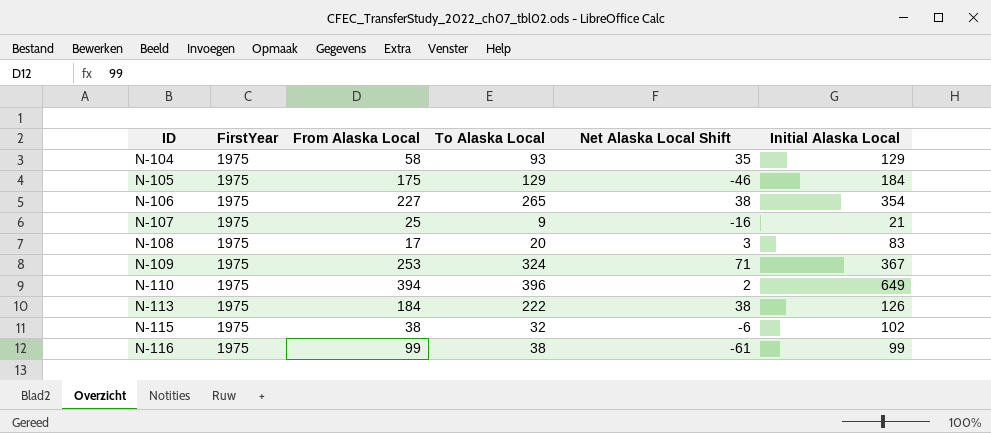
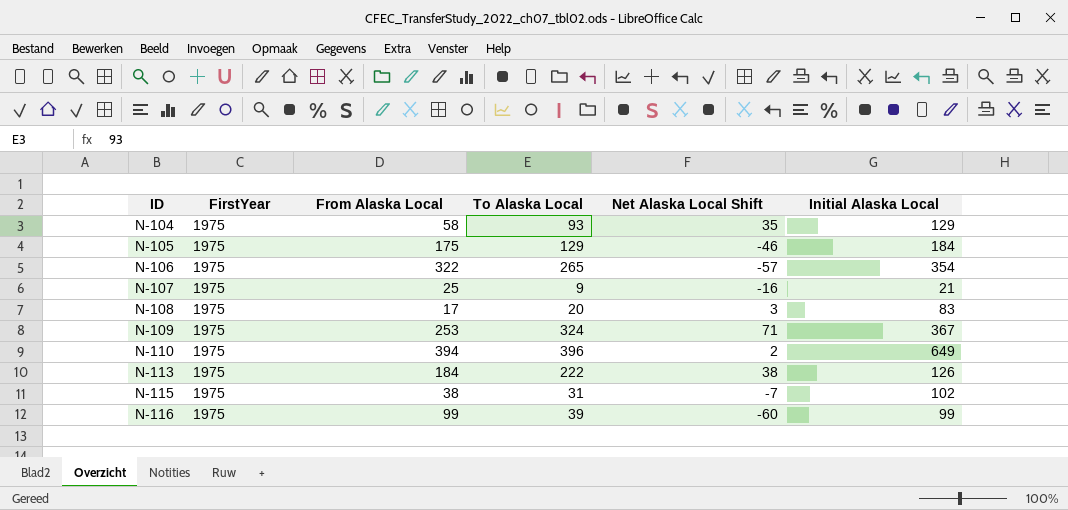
N-106 | From Alaska Local: 227 -> 322
N-106 | Net Alaska Local Shift: 38 -> -57
N-115 | To Alaska Local: 32 -> 31
N-115 | Net Alaska Local Shift: -6 -> -7
N-116 | To Alaska Local: 38 -> 39
N-116 | Net Alaska Local Shift: -61 -> -60

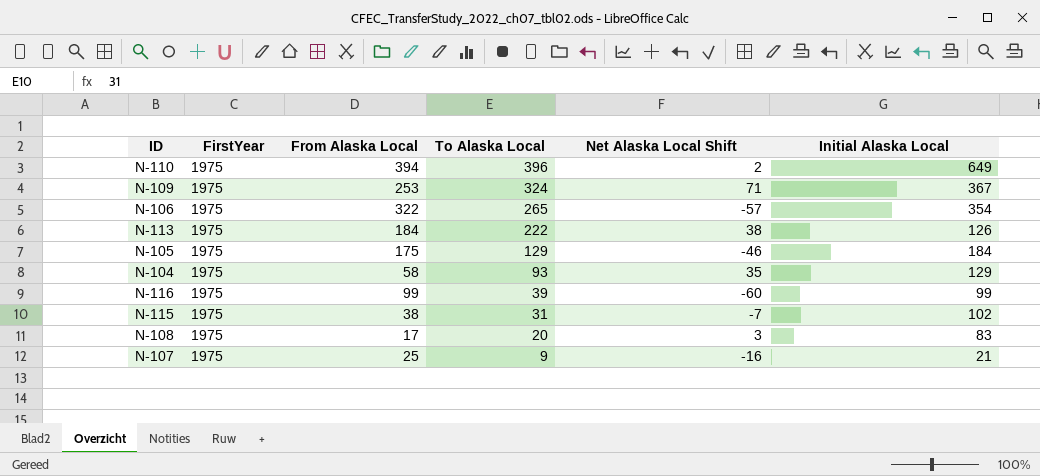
row order: ID ascending -> To Alaska Local descending

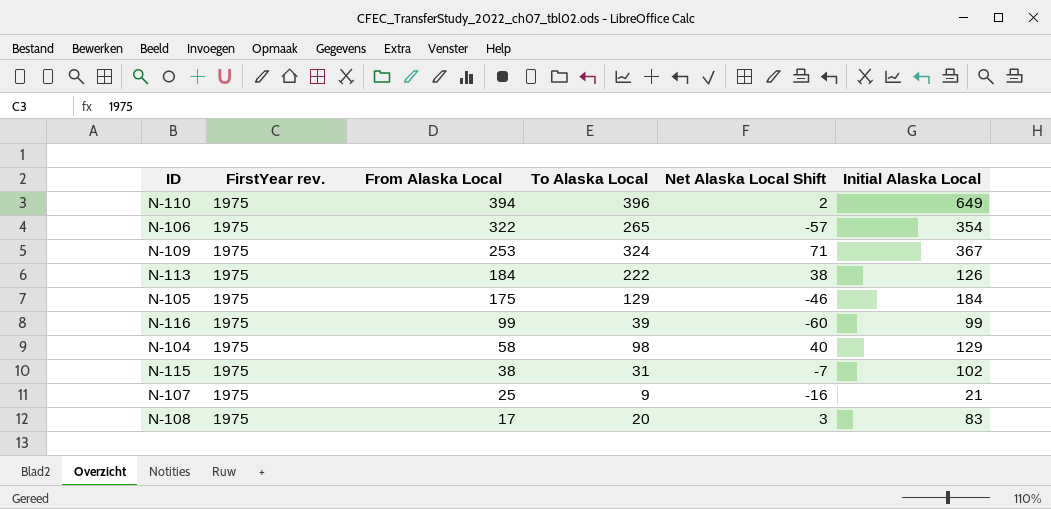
row order: To Alaska Local descending -> From Alaska Local descending
column name: FirstYear -> FirstYear rev.
N-104 | To Alaska Local: 93 -> 98
N-104 | Net Alaska Local Shift: 35 -> 40

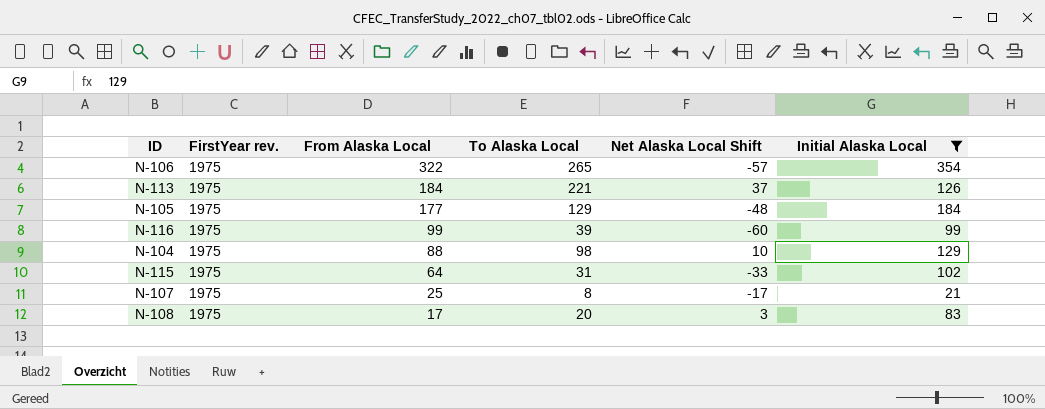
filter: none -> Initial Alaska Local <= 354
N-113 | To Alaska Local: 222 -> 221
N-113 | Net Alaska Local Shift: 38 -> 37
N-105 | From Alaska Local: 175 -> 177
N-105 | Net Alaska Local Shift: -46 -> -48
N-104 | From Alaska Local: 58 -> 88
N-104 | Net Alaska Local Shift: 40 -> 10
N-115 | From Alaska Local: 38 -> 64
N-115 | Net Alaska Local Shift: -7 -> -33
N-107 | To Alaska Local: 9 -> 8
N-107 | Net Alaska Local Shift: -16 -> -17

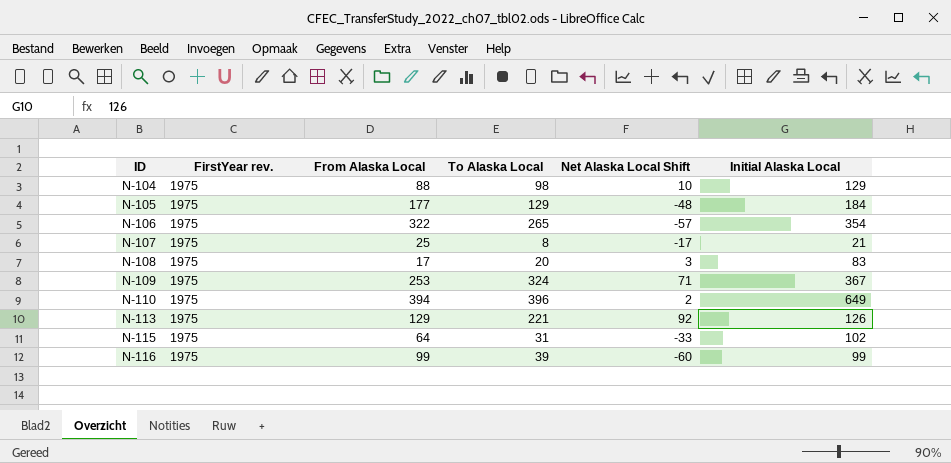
filter: Initial Alaska Local <= 354 -> none
row order: From Alaska Local descending -> ID ascending
N-113 | From Alaska Local: 184 -> 129
N-113 | Net Alaska Local Shift: 37 -> 92

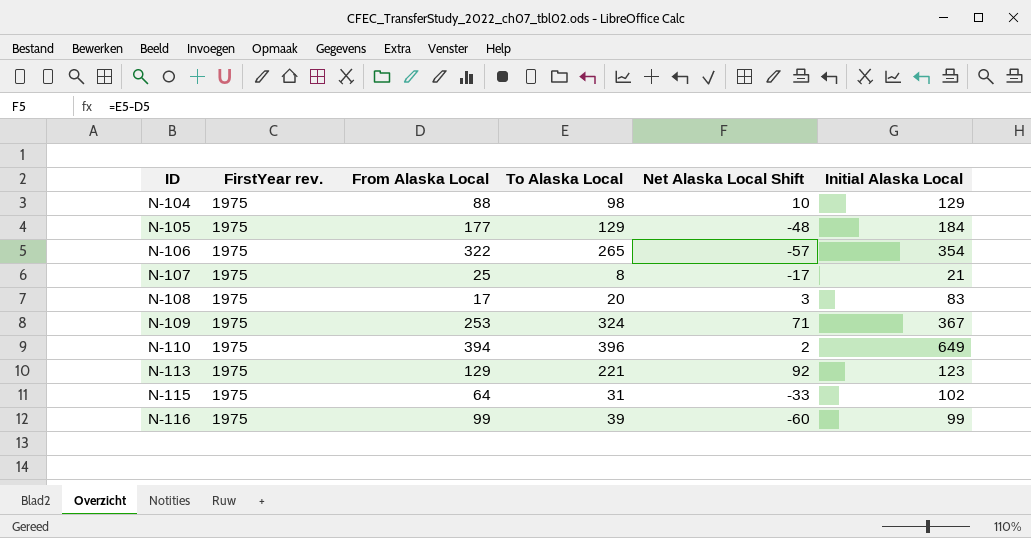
N-113 | Initial Alaska Local: 126 -> 123

